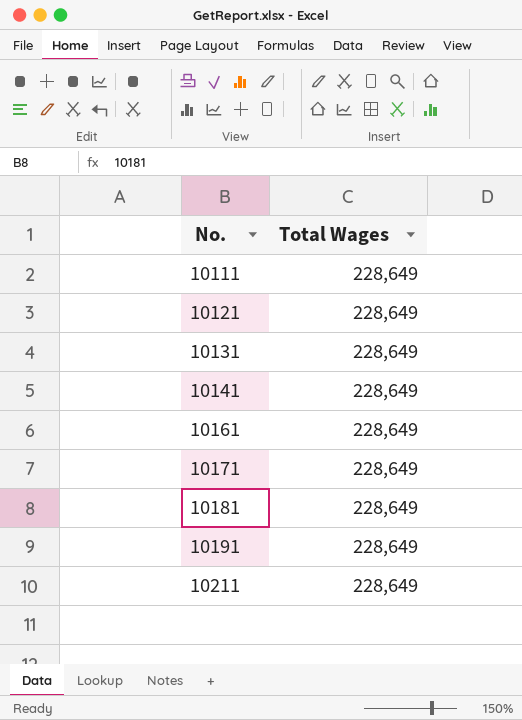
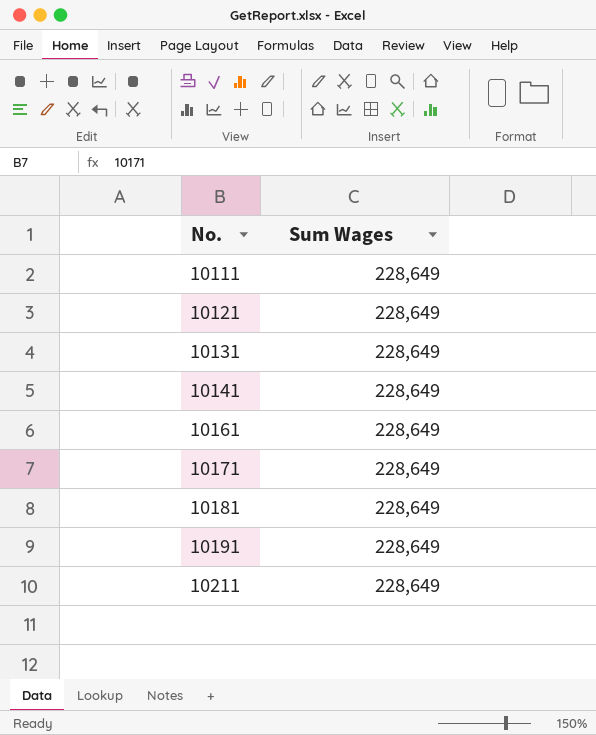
column name: Total Wages -> Sum Wages

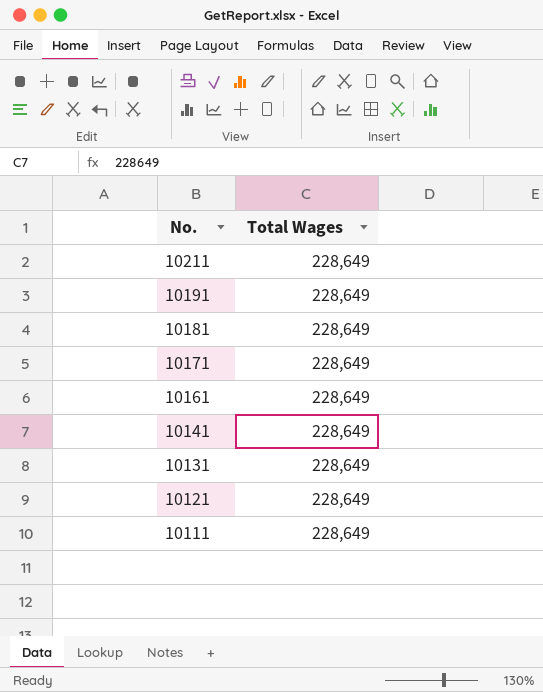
row order: No. ascending -> No. descending
column name: Sum Wages -> Total Wages

